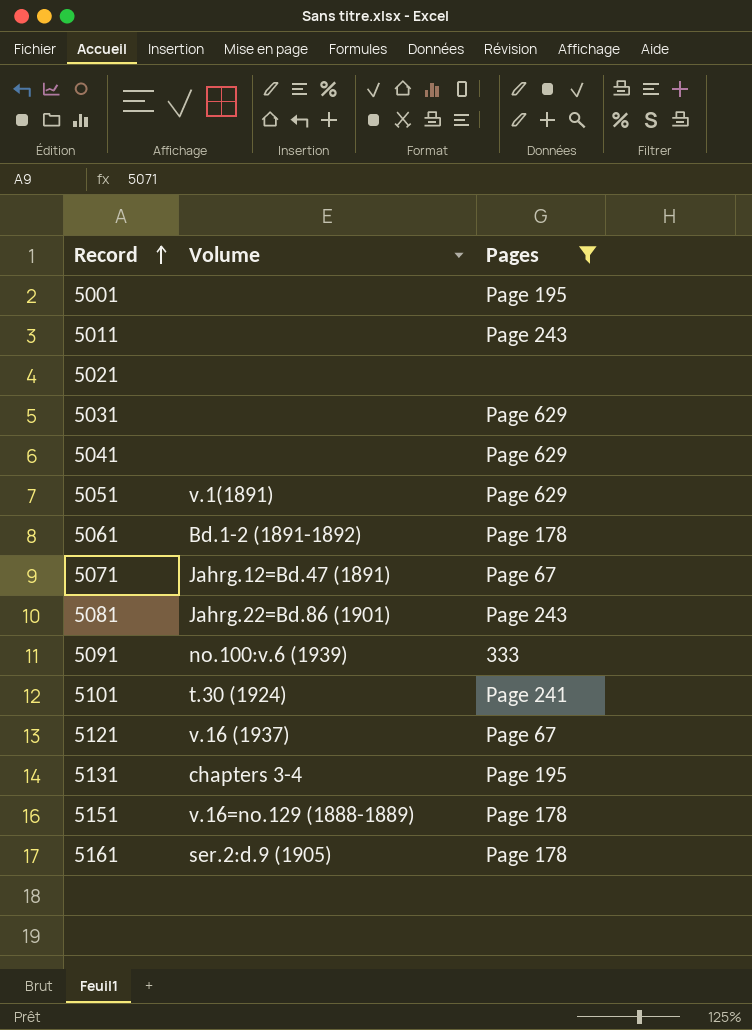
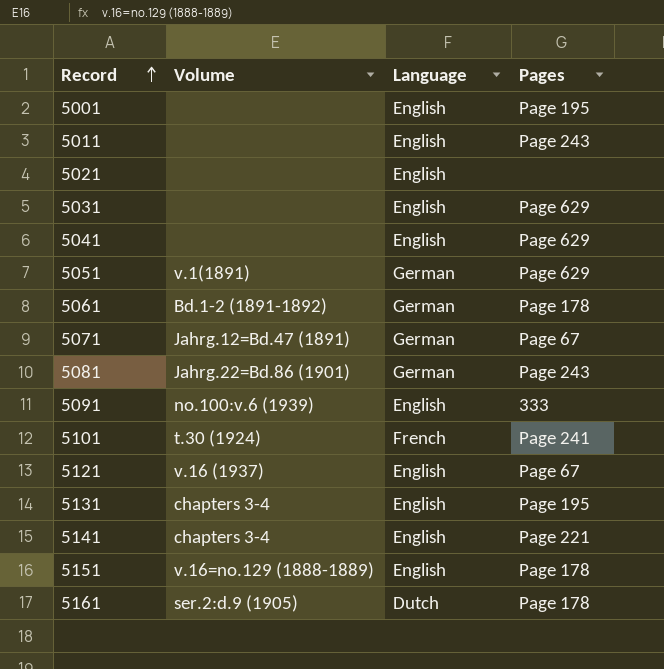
filter: Pages != Page 221 -> none
column Language | position: none -> 3

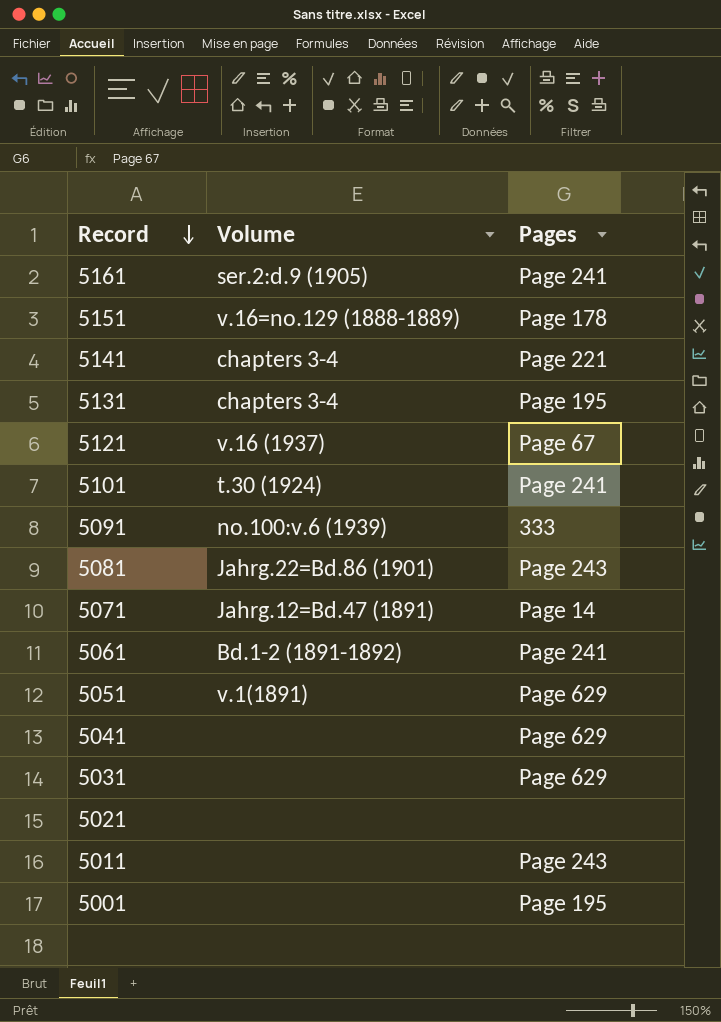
row order: Record ascending -> Record descending
column Language | position: 3 -> none
5161 | Pages: Page 178 -> Page 241
5071 | Pages: Page 67 -> Page 14
5061 | Pages: Page 178 -> Page 241

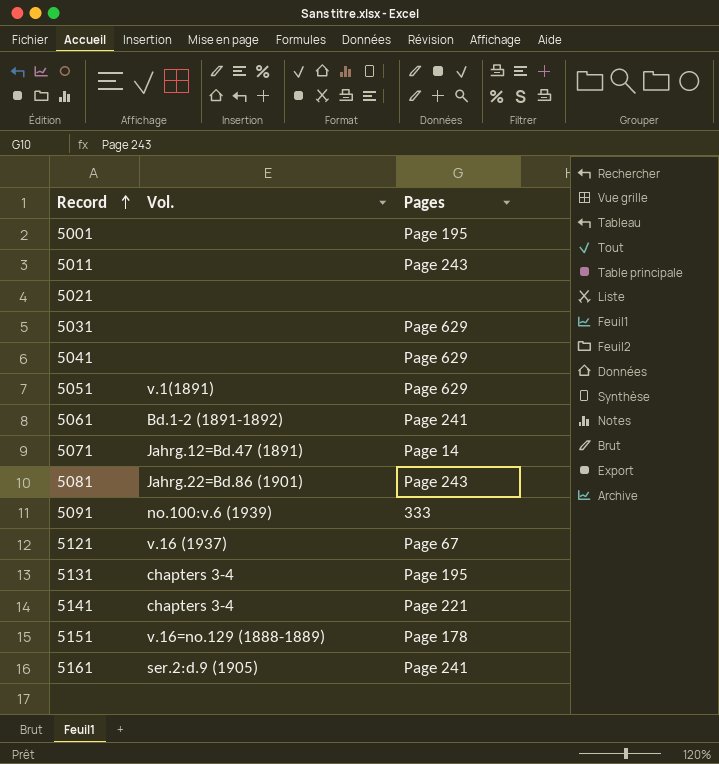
row order: Record descending -> Record ascending
column name: Volume -> Vol.
row 5101: t.30 (1924) | Page 241 -> none

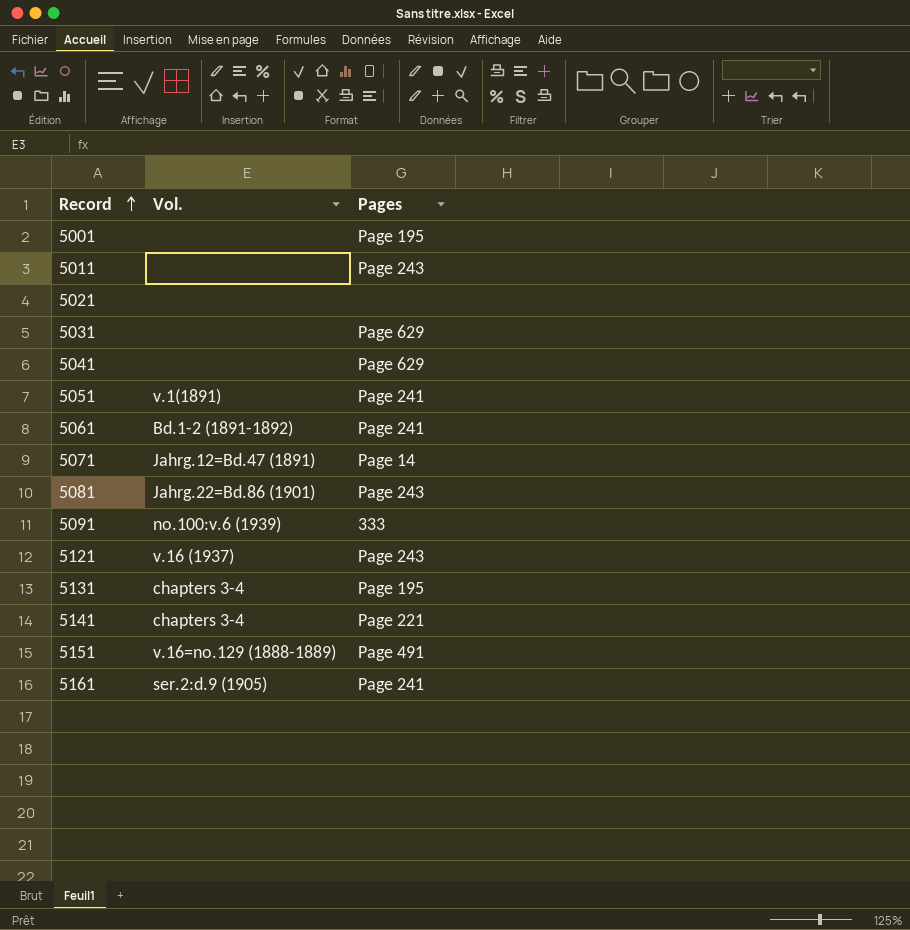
5051 | Pages: Page 629 -> Page 241
5121 | Pages: Page 67 -> Page 243
5151 | Pages: Page 178 -> Page 491

